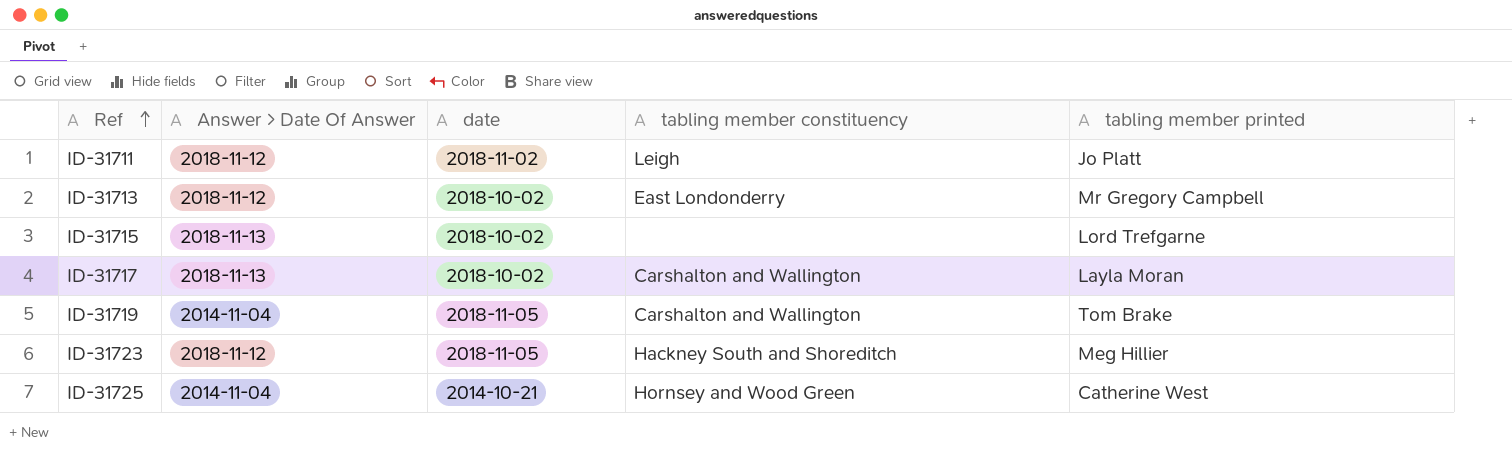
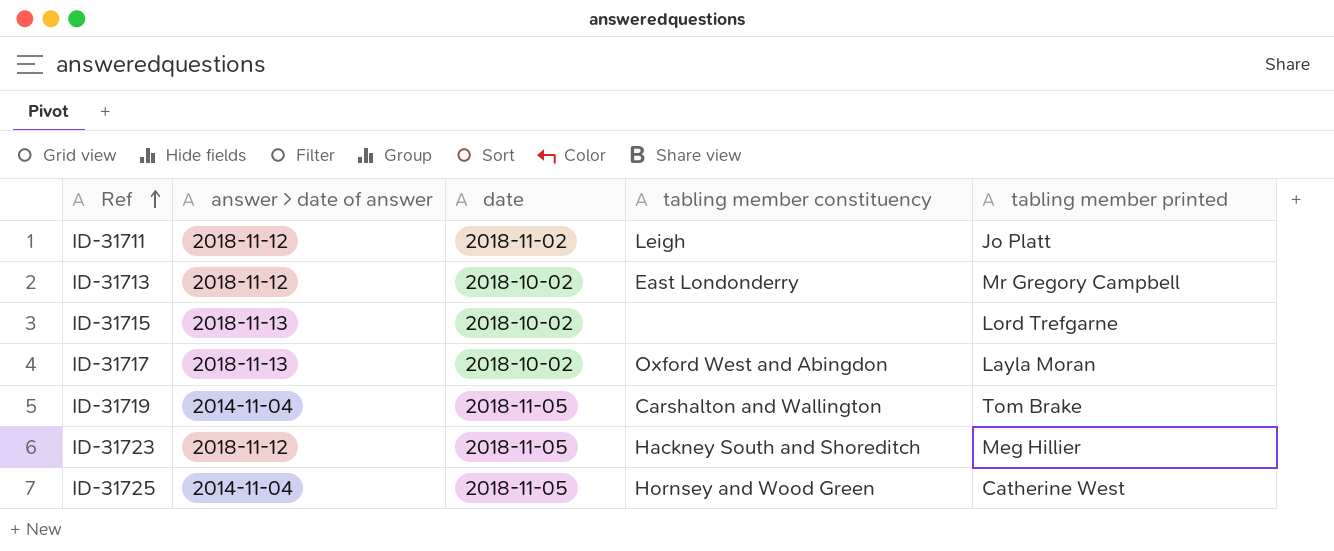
column name: Answer > Date Of Answer -> answer > date of answer
ID-31717 | tabling member constituency: Carshalton and Wallington -> Oxford West and Abingdon
ID-31725 | date: 2014-10-21 -> 2018-11-05

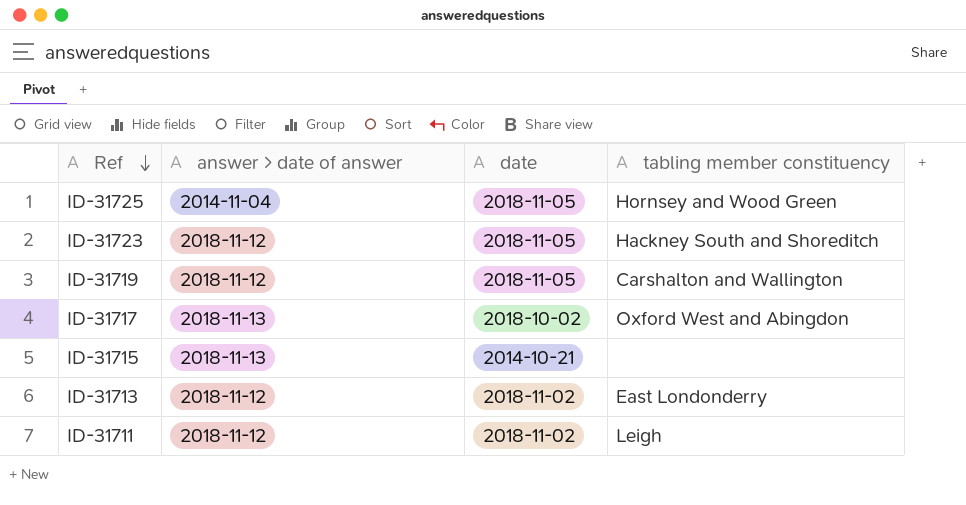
row order: Ref ascending -> Ref descending
column tabling member printed | position: 5 -> none
ID-31719 | answer > date of answer: 2014-11-04 -> 2018-11-12
ID-31715 | date: 2018-10-02 -> 2014-10-21
ID-31713 | date: 2018-10-02 -> 2018-11-02

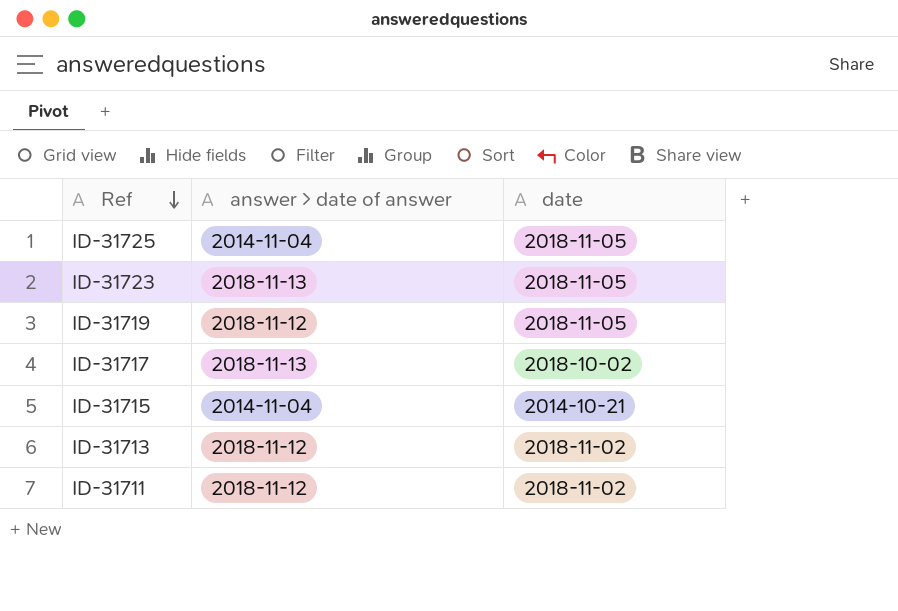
column tabling member constituency | position: 4 -> none
ID-31723 | answer > date of answer: 2018-11-12 -> 2018-11-13
ID-31715 | answer > date of answer: 2018-11-13 -> 2014-11-04

